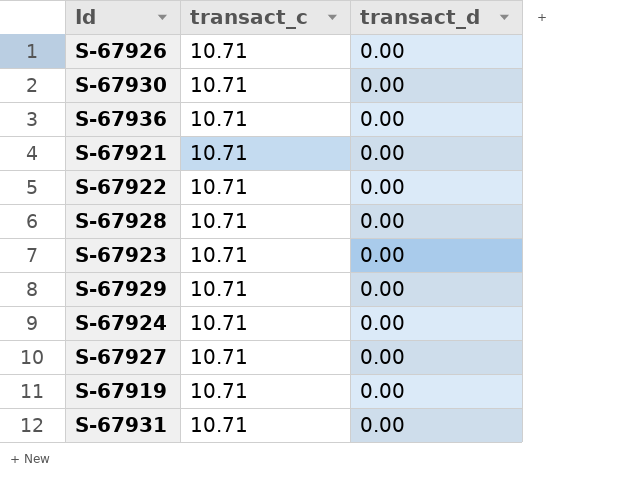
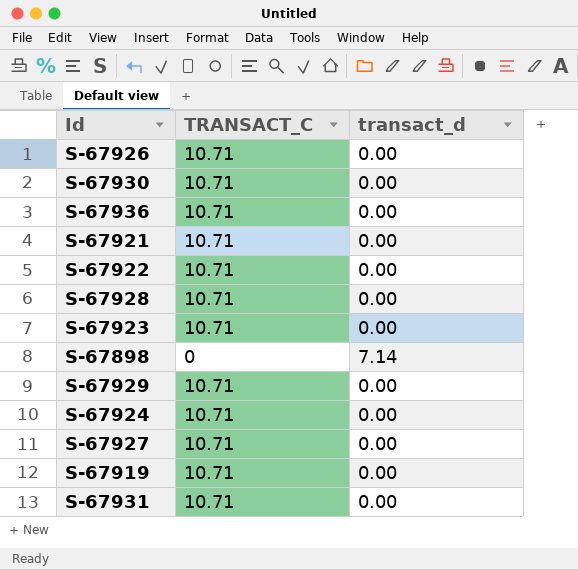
column name: transact_c -> TRANSACT_C
row S-67898: none -> 0 | 7.14

